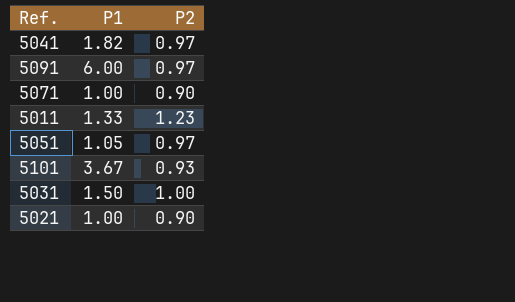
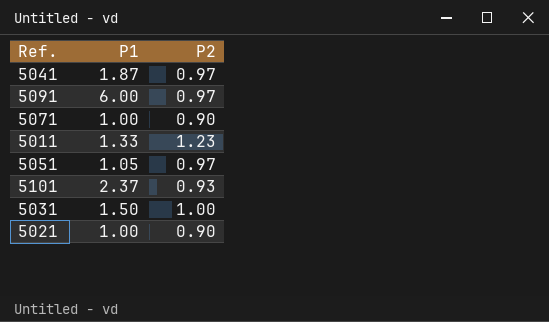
5041 | P1: 1.82 -> 1.87
5101 | P1: 3.67 -> 2.37

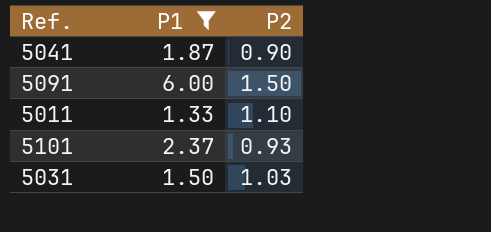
filter: none -> P1 >= 1.33
5041 | P2: 0.97 -> 0.90
5091 | P2: 0.97 -> 1.50
5011 | P2: 1.23 -> 1.10
5031 | P2: 1.00 -> 1.03

